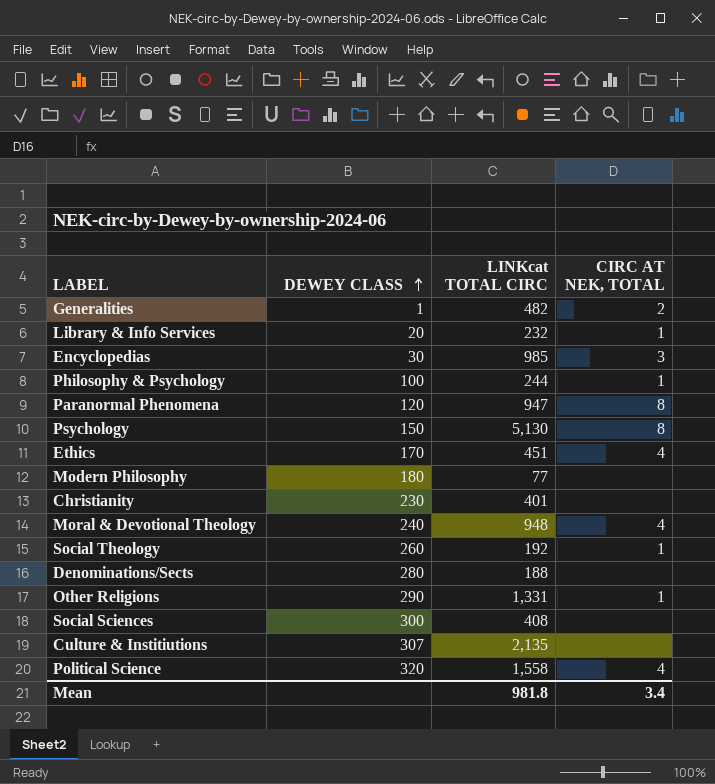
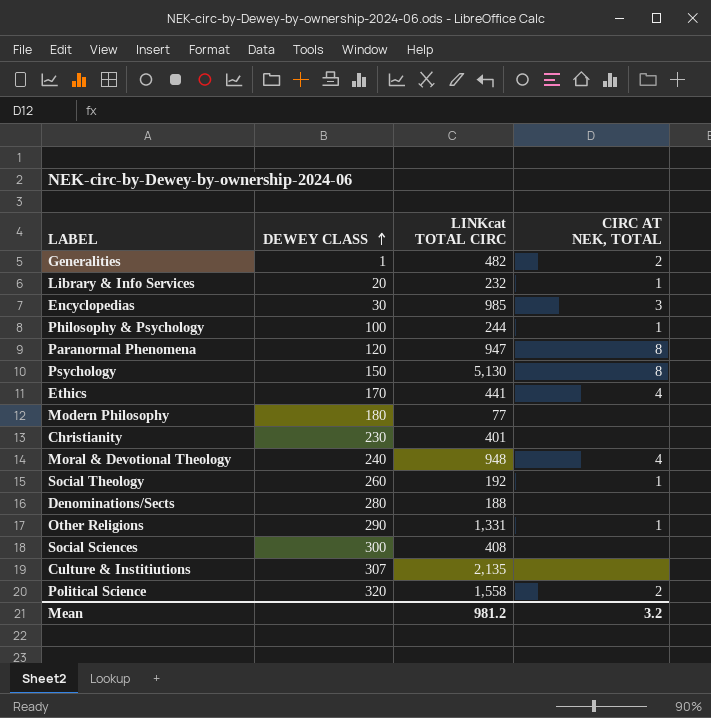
Ethics | LINKcat TOTAL CIRC: 451 -> 441
Political Science | CIRC AT NEK, TOTAL: 4 -> 2
Mean | LINKcat TOTAL CIRC: 981.8 -> 981.2
Mean | CIRC AT NEK, TOTAL: 3.4 -> 3.2

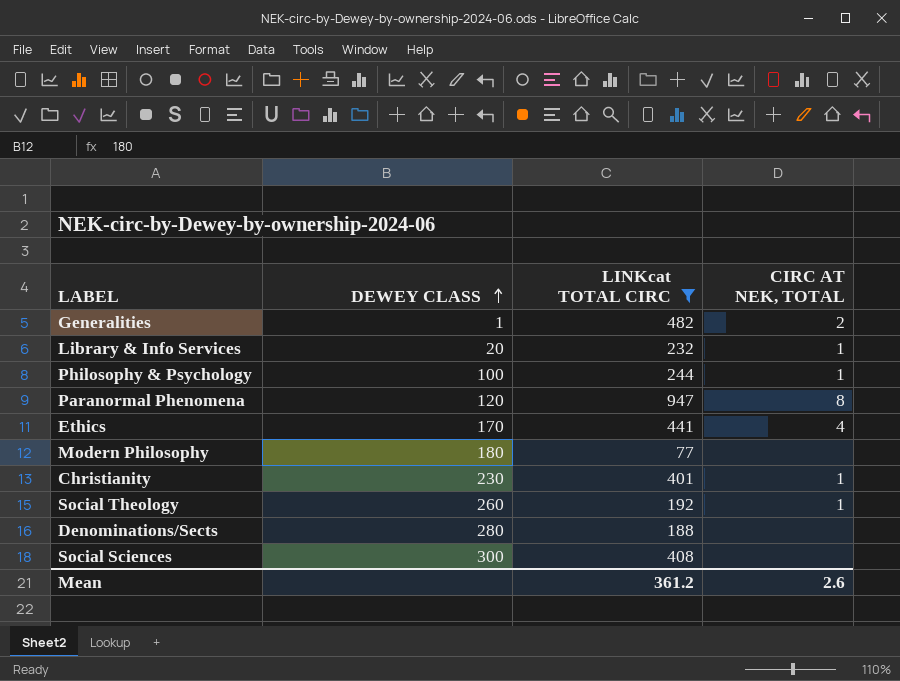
filter: none -> LINKcat TOTAL CIRC <= 947
Christianity | CIRC AT NEK, TOTAL: none -> 1
Mean | LINKcat TOTAL CIRC: 981.2 -> 361.2
Mean | CIRC AT NEK, TOTAL: 3.2 -> 2.6

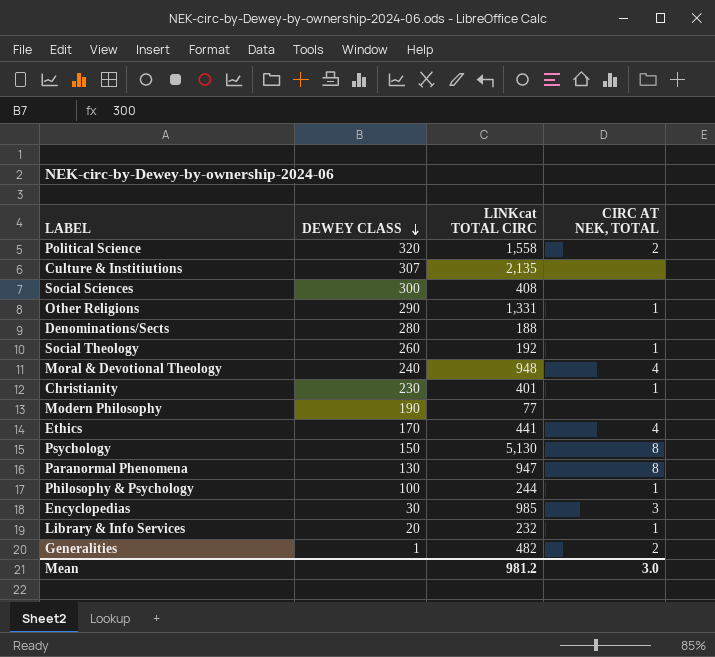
filter: LINKcat TOTAL CIRC <= 947 -> none
row order: DEWEY CLASS ascending -> DEWEY CLASS descending
Modern Philosophy | DEWEY CLASS: 180 -> 190
Paranormal Phenomena | DEWEY CLASS: 120 -> 130
Mean | LINKcat TOTAL CIRC: 361.2 -> 981.2
Mean | CIRC AT NEK, TOTAL: 2.6 -> 3.0

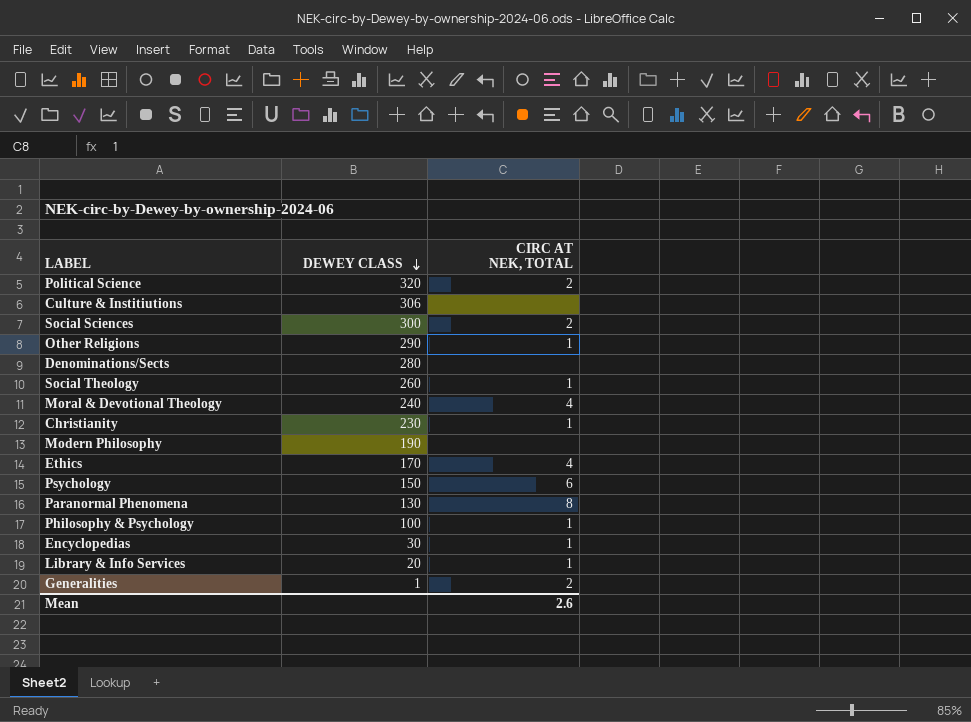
column LINKcat TOTAL CIRC | position: 3 -> none
Culture & Institiutions | DEWEY CLASS: 307 -> 306
Social Sciences | CIRC AT NEK, TOTAL: none -> 2
Psychology | CIRC AT NEK, TOTAL: 8 -> 6
Encyclopedias | CIRC AT NEK, TOTAL: 3 -> 1
Mean | CIRC AT NEK, TOTAL: 3.0 -> 2.6

